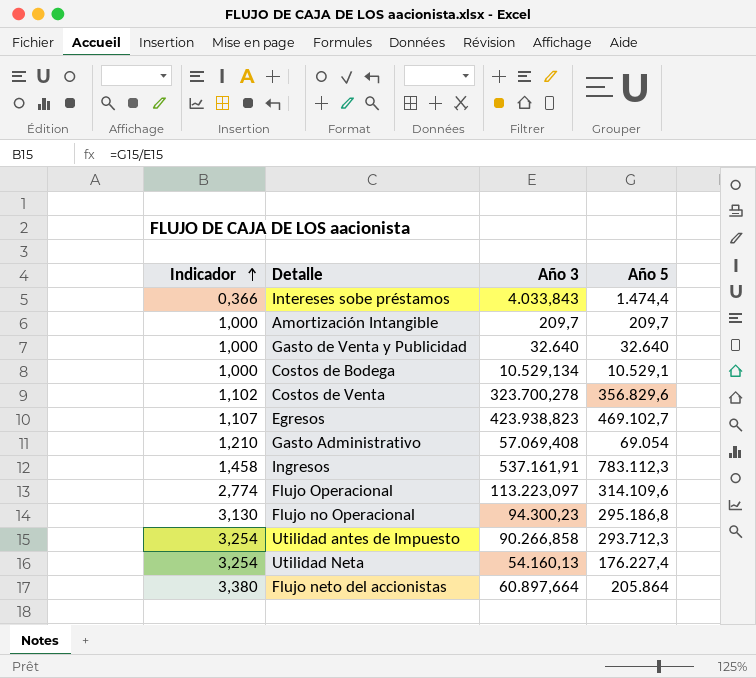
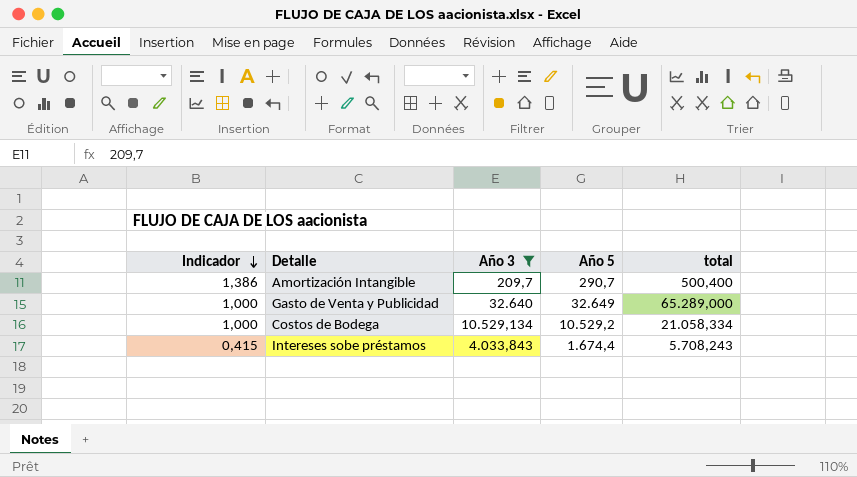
filter: none -> Año 3 <= 32.640
row order: Indicador ascending -> Indicador descending
column total | formula: none -> [Año 3] + [Año 5]
Amortización Intangible | Indicador: 1,000 -> 1,386
Amortización Intangible | Año 5: 209,7 -> 290,7
Gasto de Venta y Publicidad | Año 5: 32.640 -> 32.649
Costos de Bodega | Año 5: 10.529,1 -> 10.529,2
Intereses sobe préstamos | Indicador: 0,366 -> 0,415
Intereses sobe préstamos | Año 5: 1.474,4 -> 1.674,4

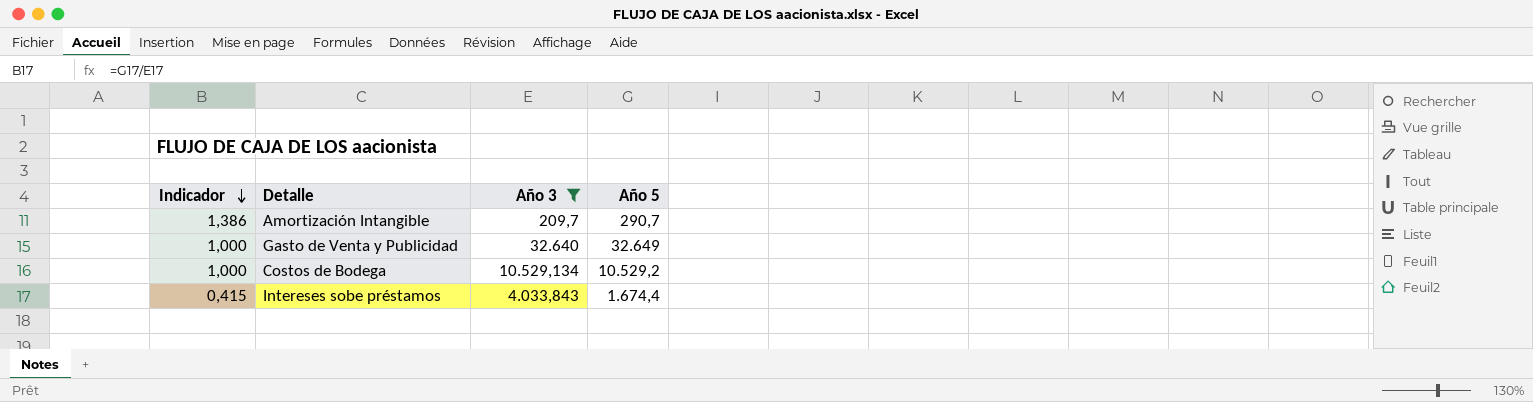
column total | formula: [Año 3] + [Año 5] -> none

